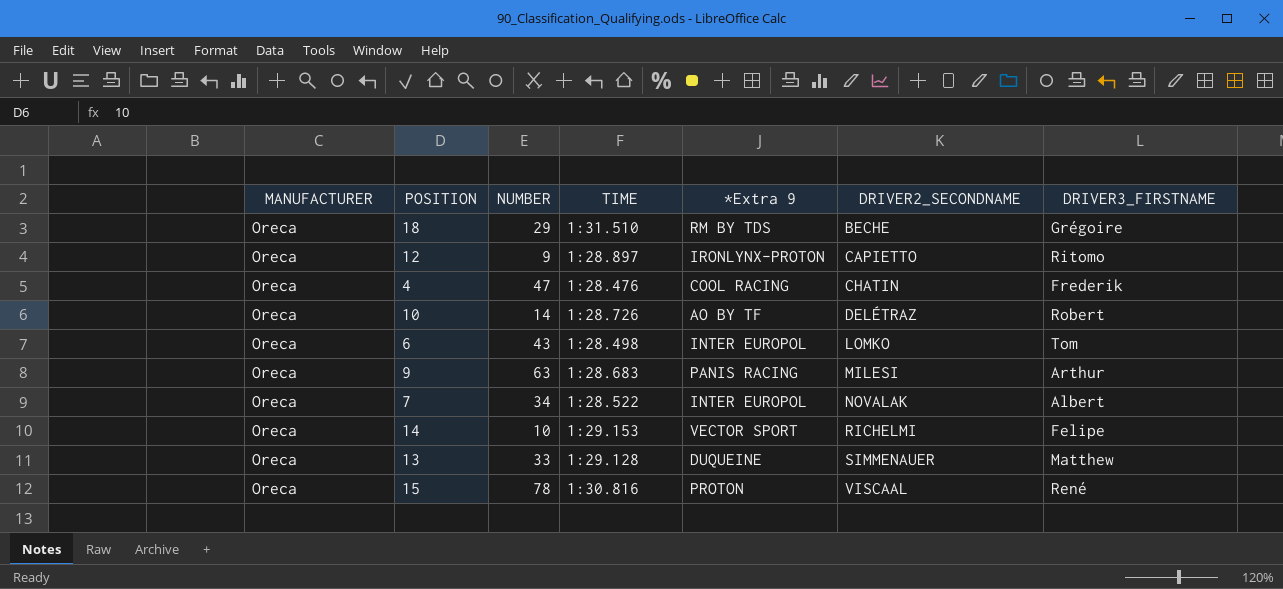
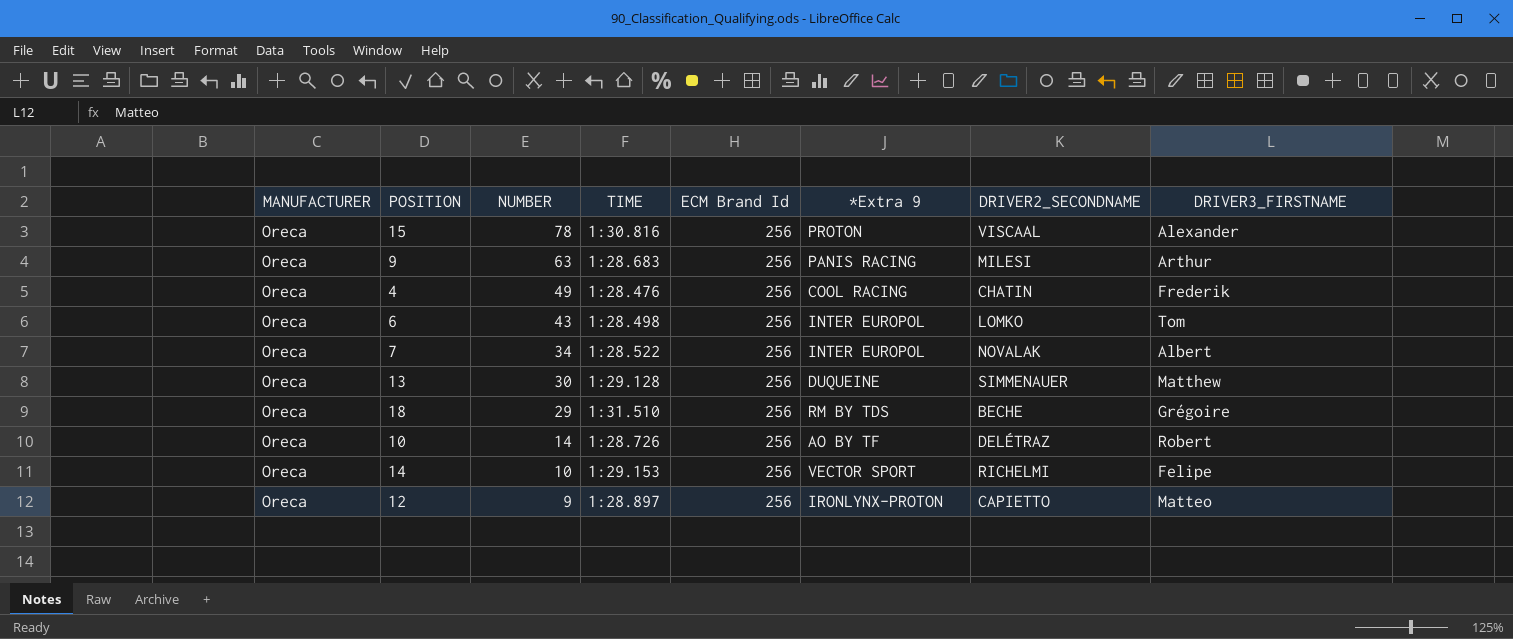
row order: DRIVER2_SECONDNAME ascending -> NUMBER descending
column ECM Brand Id | position: none -> 5
15 | DRIVER3_FIRSTNAME: René -> Alexander
4 | NUMBER: 47 -> 49
13 | NUMBER: 33 -> 30
12 | DRIVER3_FIRSTNAME: Ritomo -> Matteo

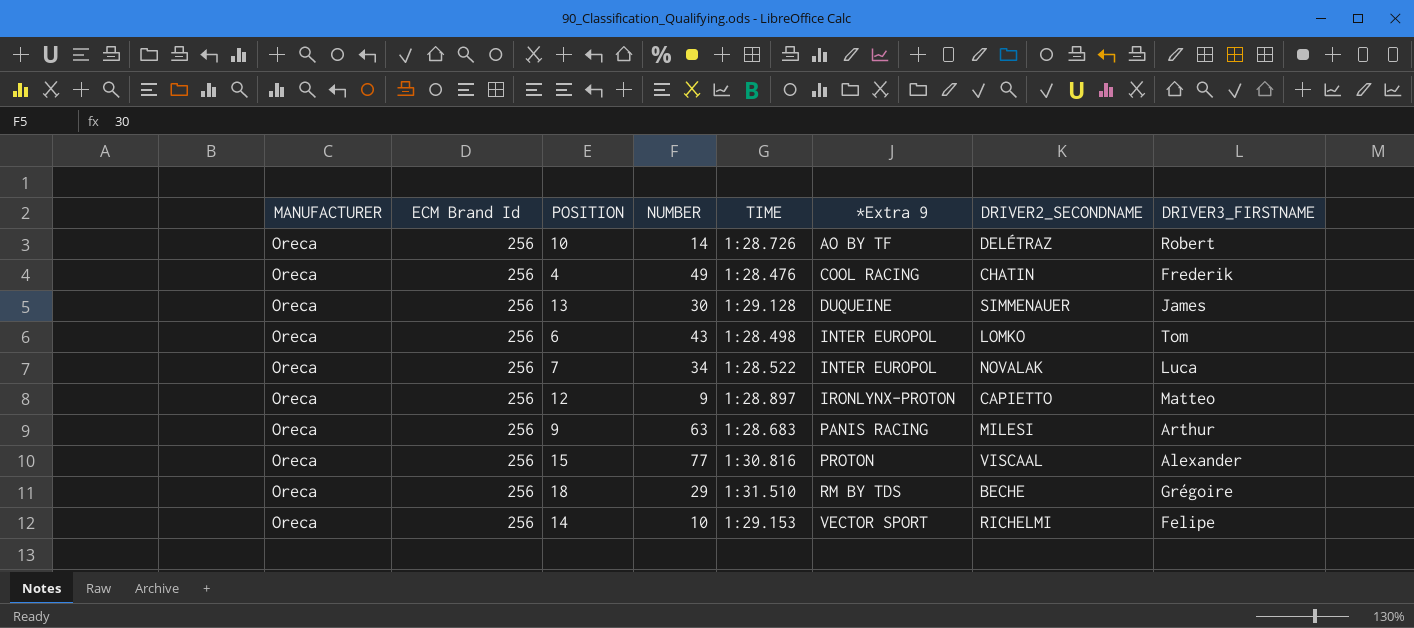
row order: NUMBER descending -> *Extra 9 ascending
column ECM Brand Id | position: 5 -> 2
13 | DRIVER3_FIRSTNAME: Matthew -> James
7 | DRIVER3_FIRSTNAME: Albert -> Luca
15 | NUMBER: 78 -> 77

